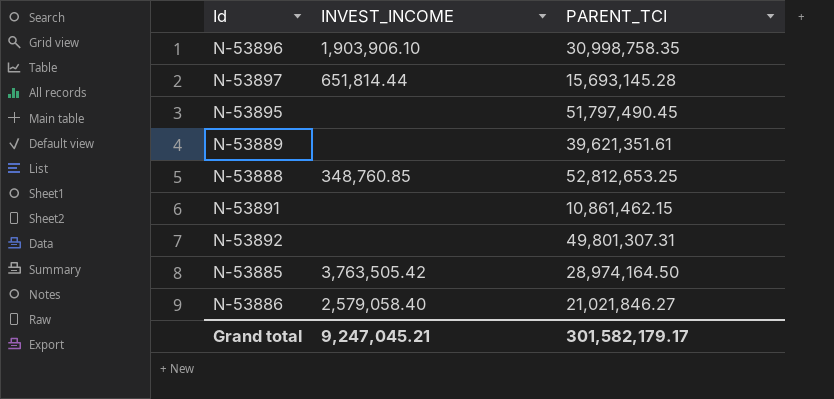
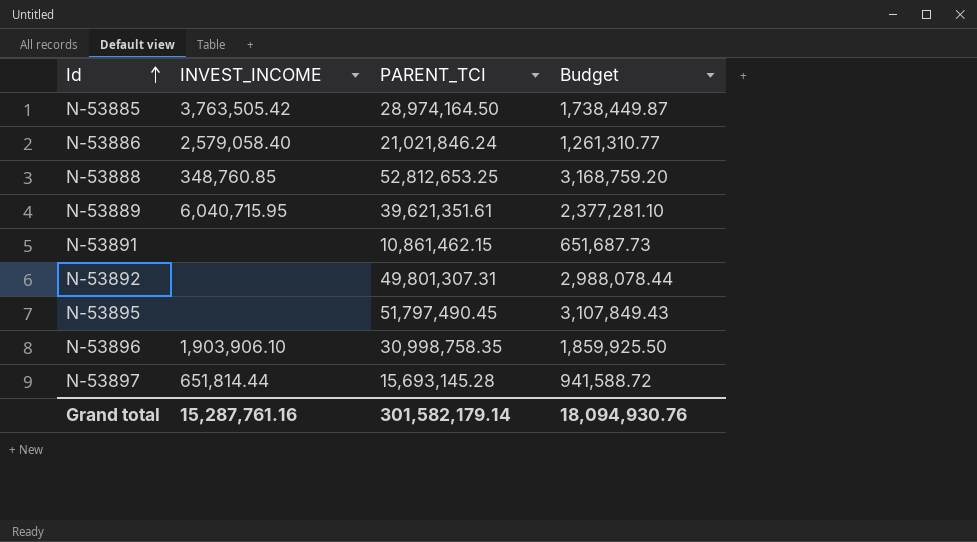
row order: none -> Id ascending
column Budget | formula: none -> [PARENT_TCI] * 0.06
N-53886 | PARENT_TCI: 21,021,846.27 -> 21,021,846.24
N-53889 | INVEST_INCOME: none -> 6,040,715.95
Grand total | INVEST_INCOME: 9,247,045.21 -> 15,287,761.16
Grand total | PARENT_TCI: 301,582,179.17 -> 301,582,179.14

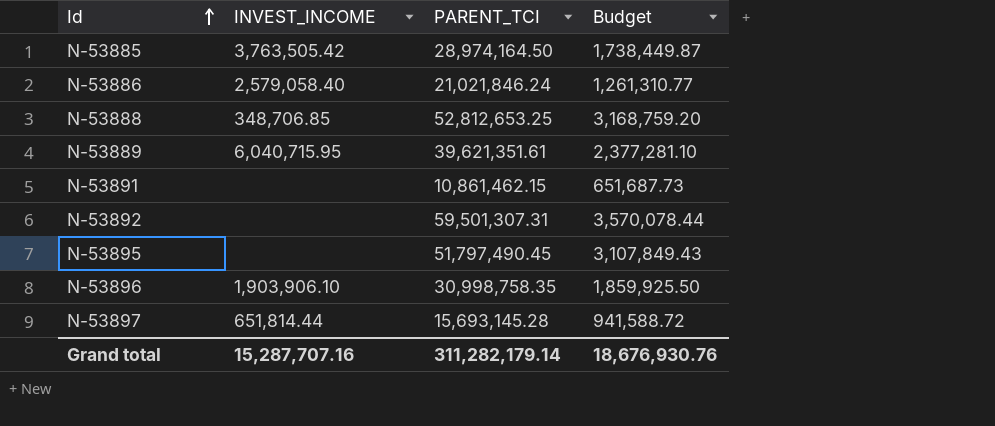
N-53888 | INVEST_INCOME: 348,760.85 -> 348,706.85
N-53892 | PARENT_TCI: 49,801,307.31 -> 59,501,307.31
N-53892 | Budget: 2,988,078.44 -> 3,570,078.44
Grand total | INVEST_INCOME: 15,287,761.16 -> 15,287,707.16
Grand total | PARENT_TCI: 301,582,179.14 -> 311,282,179.14
Grand total | Budget: 18,094,930.76 -> 18,676,930.76

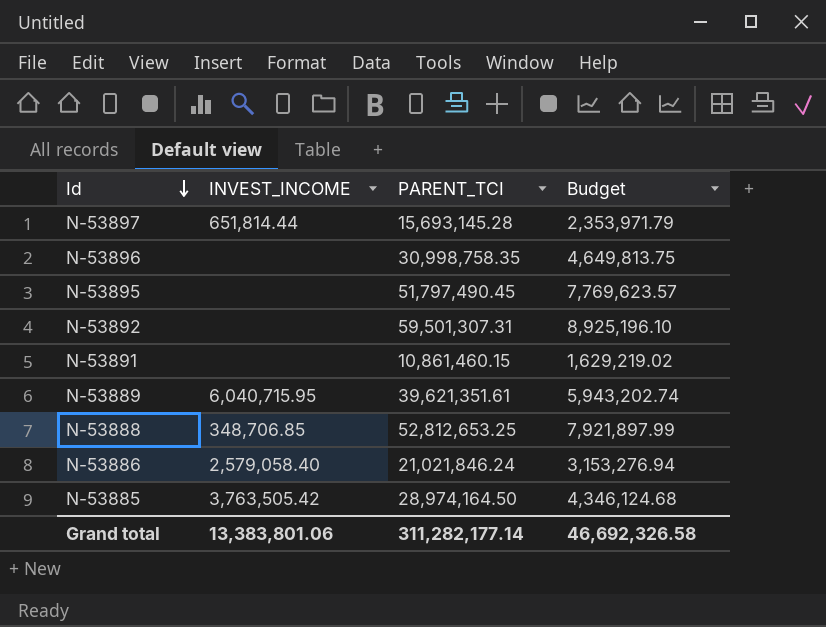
row order: Id ascending -> Id descending
column Budget | formula: [PARENT_TCI] * 0.06 -> [PARENT_TCI] * 0.15
N-53896 | INVEST_INCOME: 1,903,906.10 -> none
N-53891 | PARENT_TCI: 10,861,462.15 -> 10,861,460.15
Grand total | INVEST_INCOME: 15,287,707.16 -> 13,383,801.06
Grand total | PARENT_TCI: 311,282,179.14 -> 311,282,177.14
Grand total | Budget: 18,676,930.76 -> 46,692,326.58

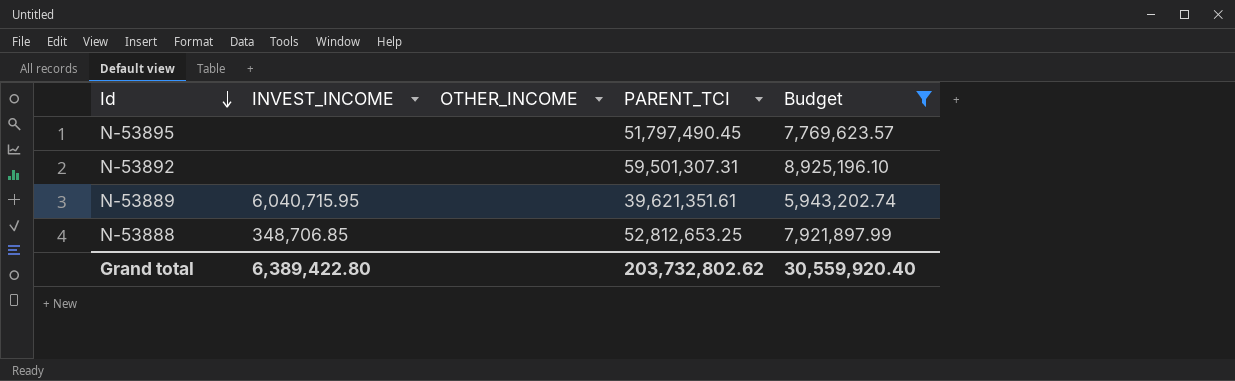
filter: none -> Budget >= 5,943,202.74
column OTHER_INCOME | position: none -> 3
Grand total | INVEST_INCOME: 13,383,801.06 -> 6,389,422.80
Grand total | PARENT_TCI: 311,282,177.14 -> 203,732,802.62
Grand total | Budget: 46,692,326.58 -> 30,559,920.40

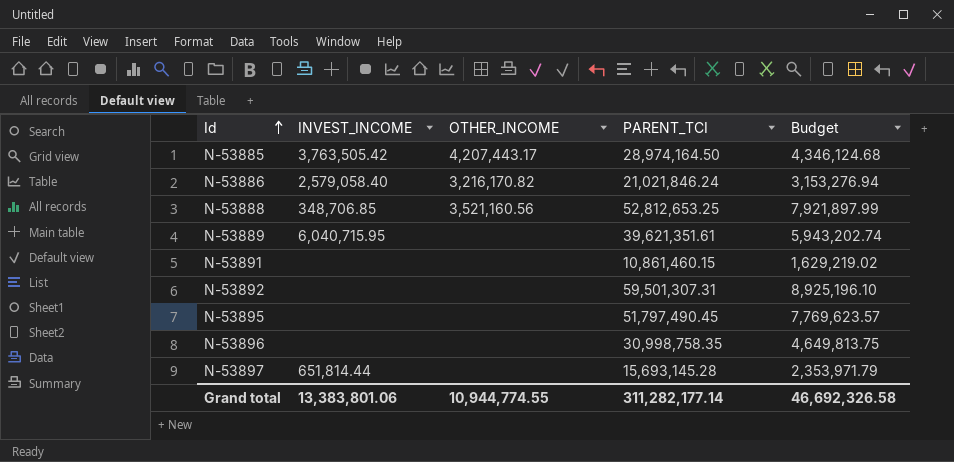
filter: Budget >= 5,943,202.74 -> none
row order: Id descending -> Id ascending
N-53888 | OTHER_INCOME: none -> 3,521,160.56
Grand total | INVEST_INCOME: 6,389,422.80 -> 13,383,801.06
Grand total | OTHER_INCOME: none -> 10,944,774.55
Grand total | PARENT_TCI: 203,732,802.62 -> 311,282,177.14
Grand total | Budget: 30,559,920.40 -> 46,692,326.58

